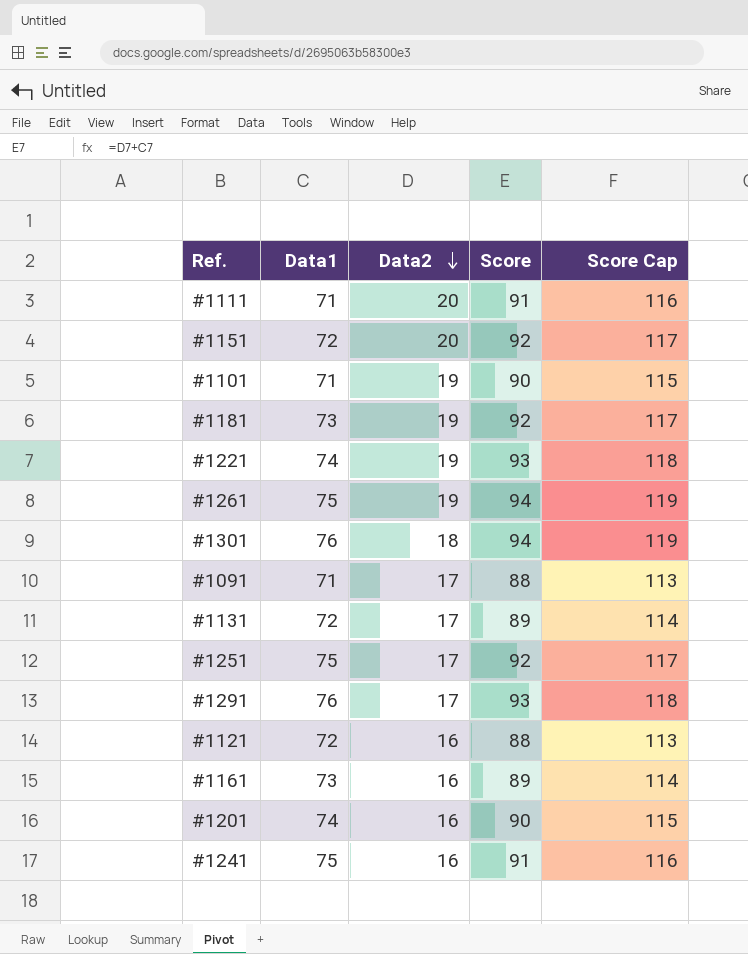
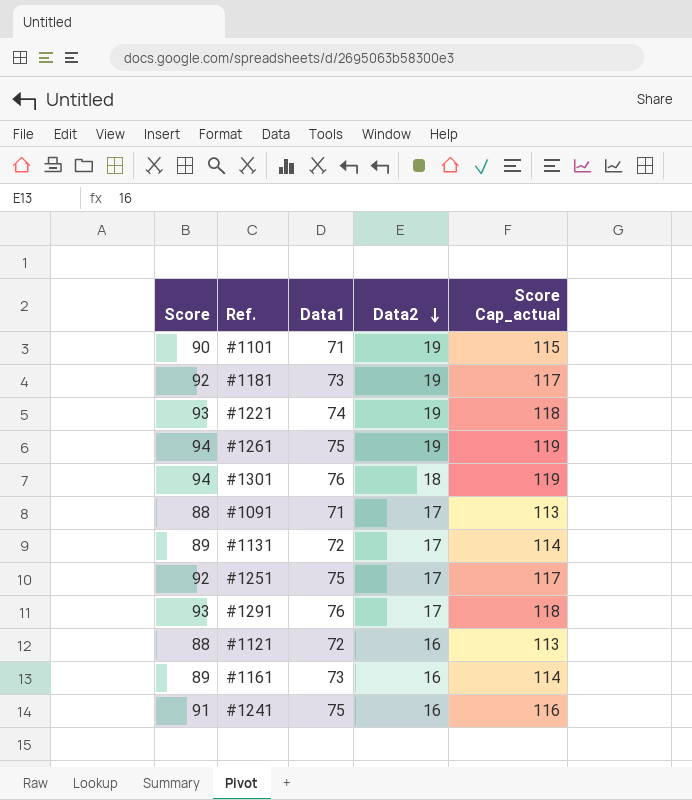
column Score | position: 4 -> 1
column name: Score Cap -> Score Cap_actual
row #1111: 71 | 20 | 91 | 116 -> none
row #1151: 72 | 20 | 92 | 117 -> none
row #1201: 74 | 16 | 90 | 115 -> none

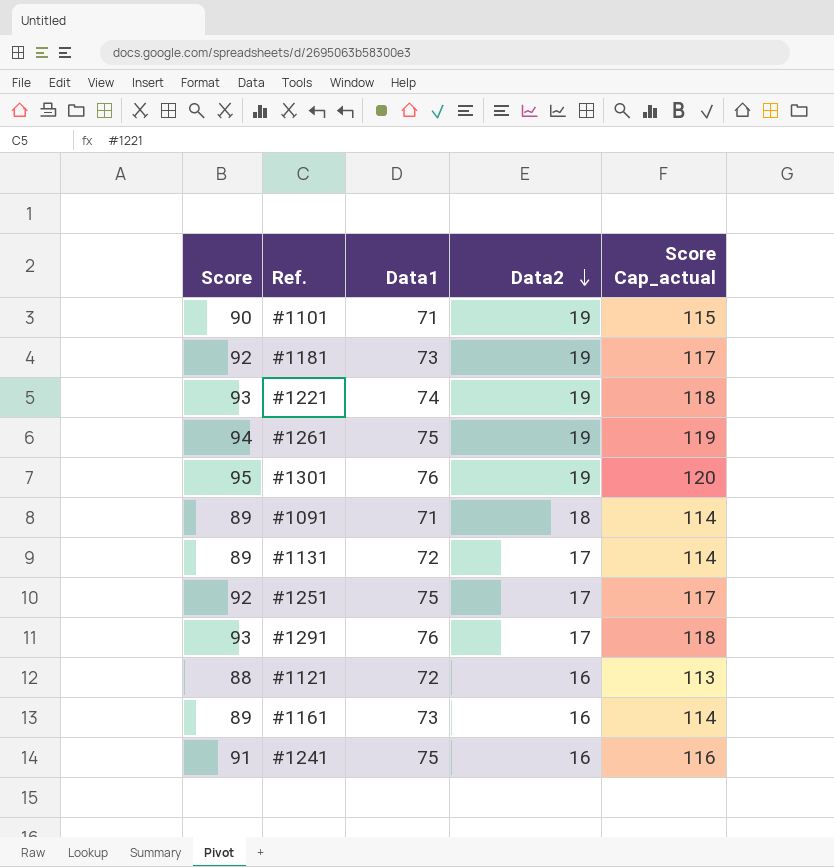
#1301 | Score: 94 -> 95
#1301 | Data2: 18 -> 19
#1301 | Score Cap_actual: 119 -> 120
#1091 | Score: 88 -> 89
#1091 | Data2: 17 -> 18
#1091 | Score Cap_actual: 113 -> 114

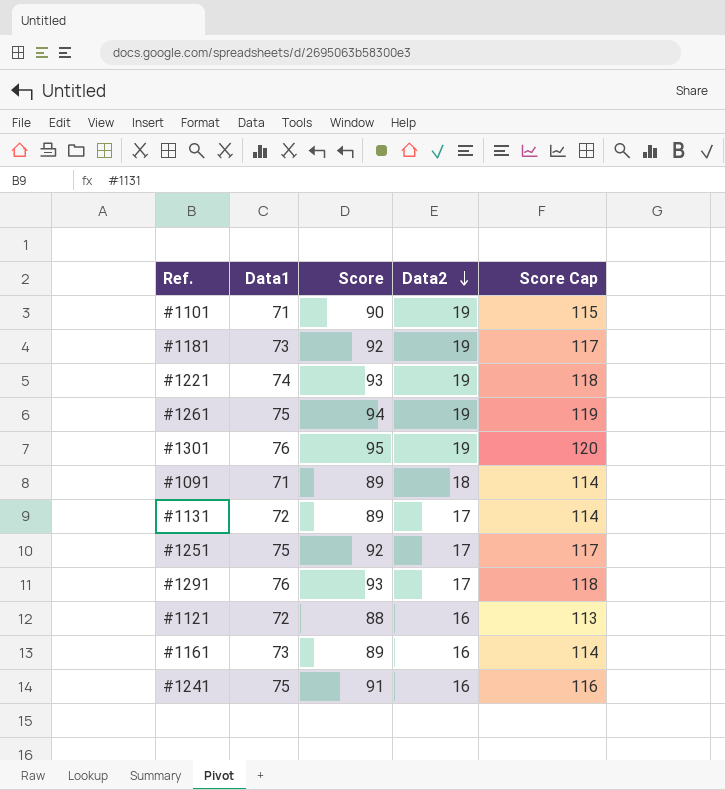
column Score | position: 1 -> 3
column name: Score Cap_actual -> Score Cap

